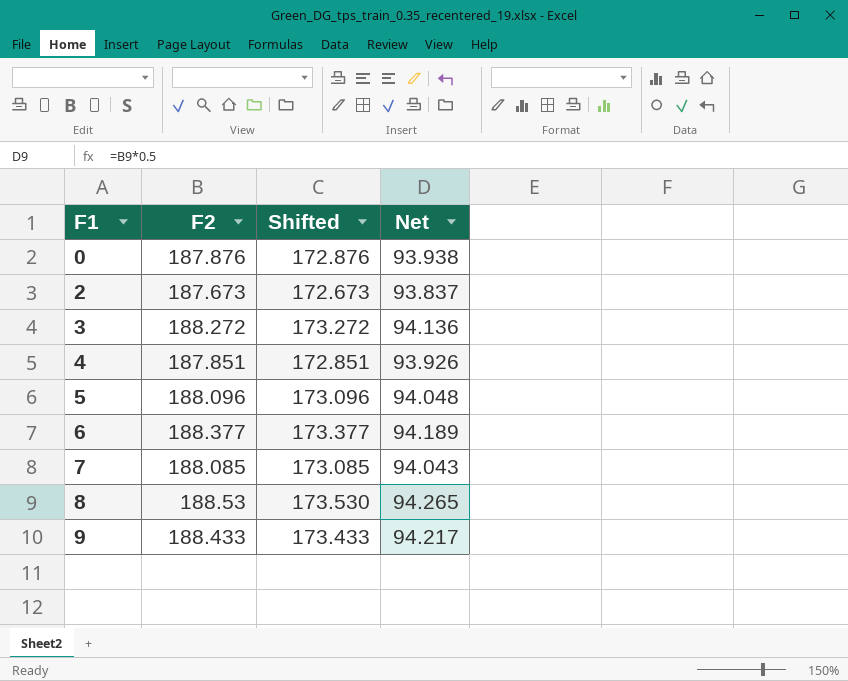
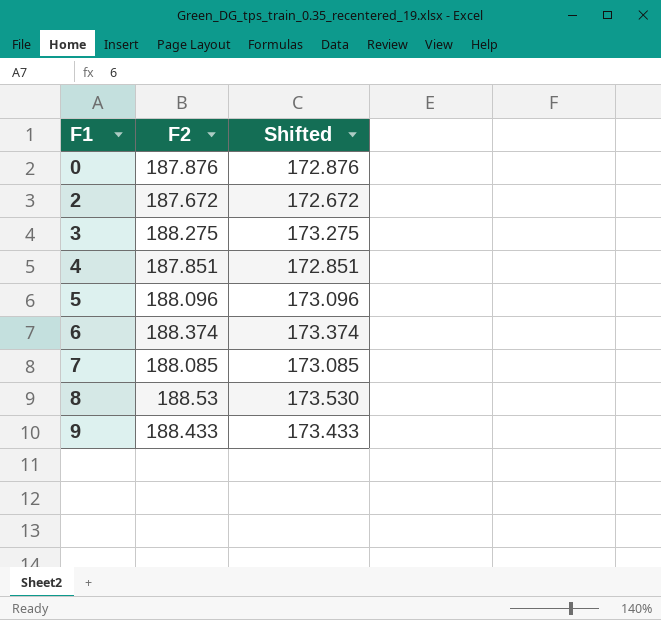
column Net | formula: [F2] * 0.5 -> none
2 | F2: 187.673 -> 187.672
2 | Shifted: 172.673 -> 172.672
3 | F2: 188.272 -> 188.275
3 | Shifted: 173.272 -> 173.275
6 | F2: 188.377 -> 188.374
6 | Shifted: 173.377 -> 173.374

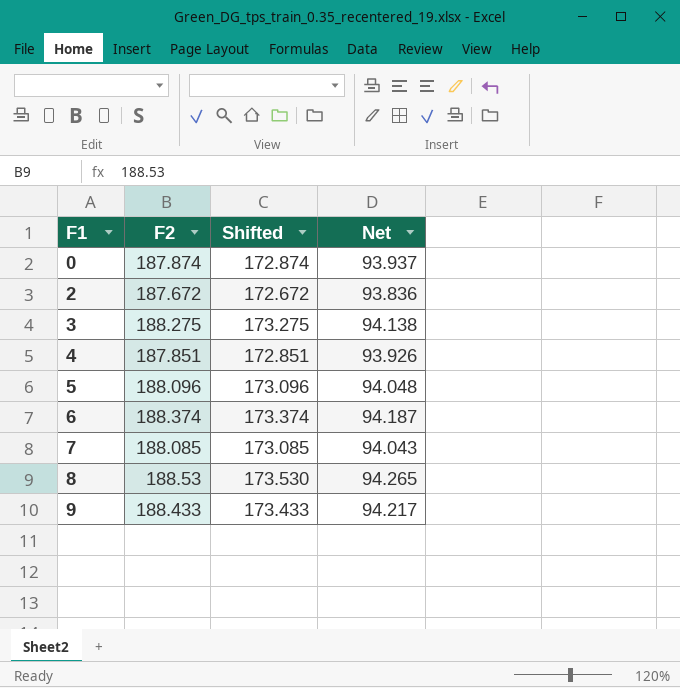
column Net | formula: none -> [F2] * 0.5
0 | F2: 187.876 -> 187.874
0 | Shifted: 172.876 -> 172.874

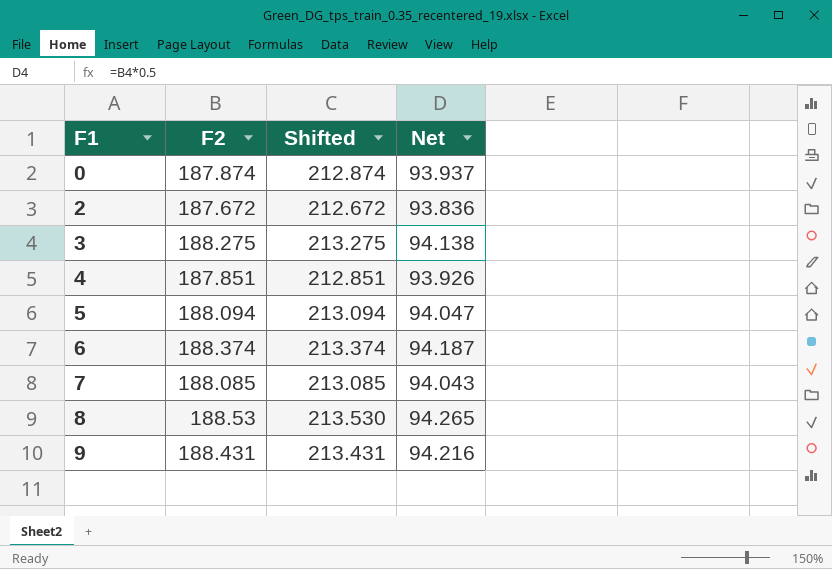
column Shifted | formula: [F2] - 15 -> [F2] + 25
5 | F2: 188.096 -> 188.094
5 | Net: 94.048 -> 94.047
9 | F2: 188.433 -> 188.431
9 | Net: 94.217 -> 94.216

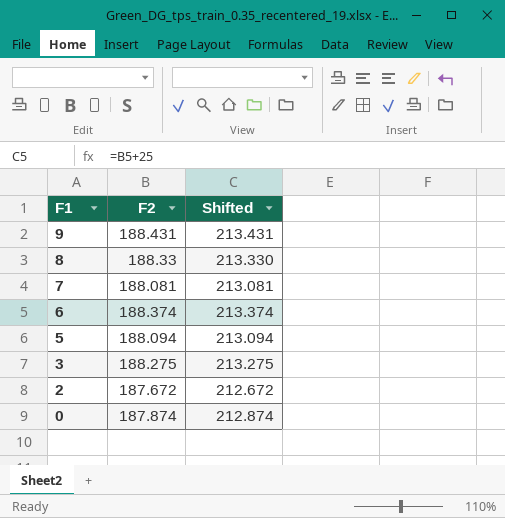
row order: F1 ascending -> F1 descending
column Net | formula: [F2] * 0.5 -> none
row 4: 187.851 | 212.851 | 93.926 -> none
8 | F2: 188.53 -> 188.33
8 | Shifted: 213.530 -> 213.330
7 | F2: 188.085 -> 188.081
7 | Shifted: 213.085 -> 213.081

